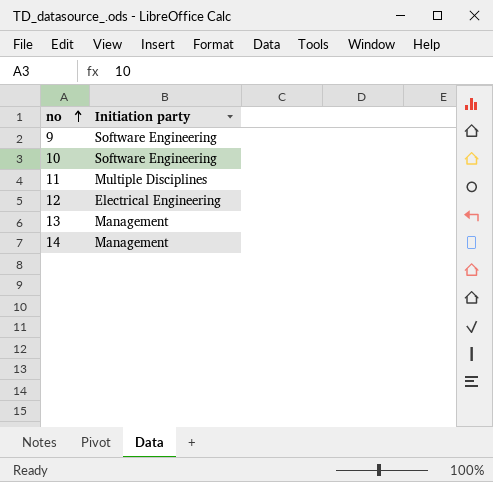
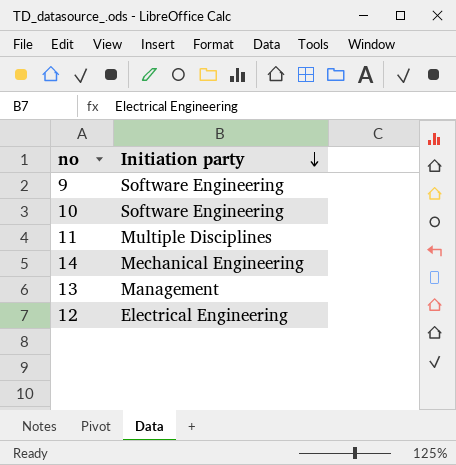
row order: no ascending -> Initiation party descending
14 | Initiation party: Management -> Mechanical Engineering

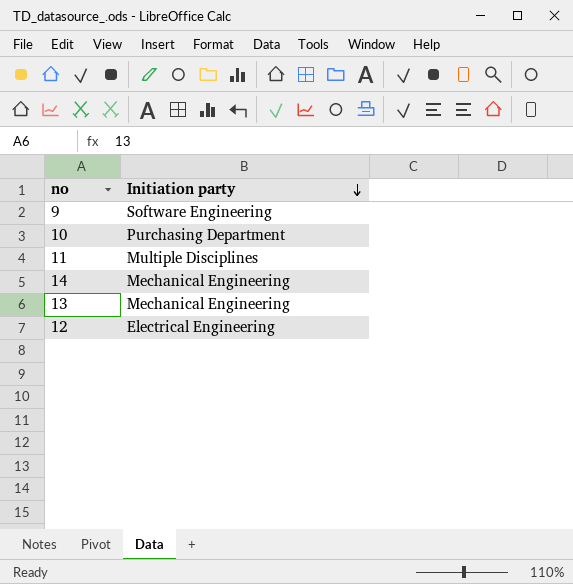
10 | Initiation party: Software Engineering -> Purchasing Department
13 | Initiation party: Management -> Mechanical Engineering

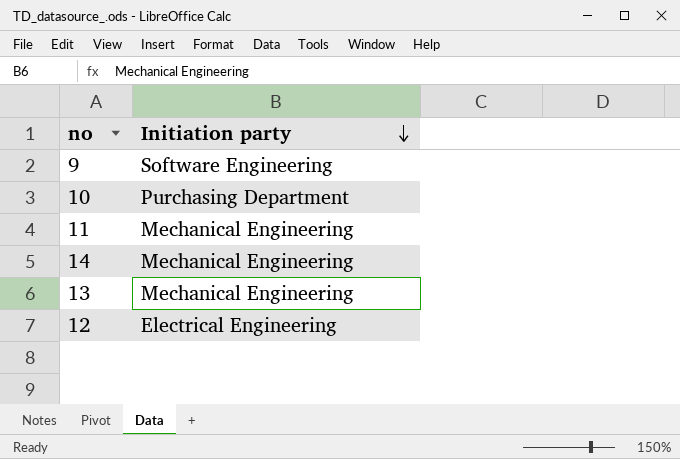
11 | Initiation party: Multiple Disciplines -> Mechanical Engineering

